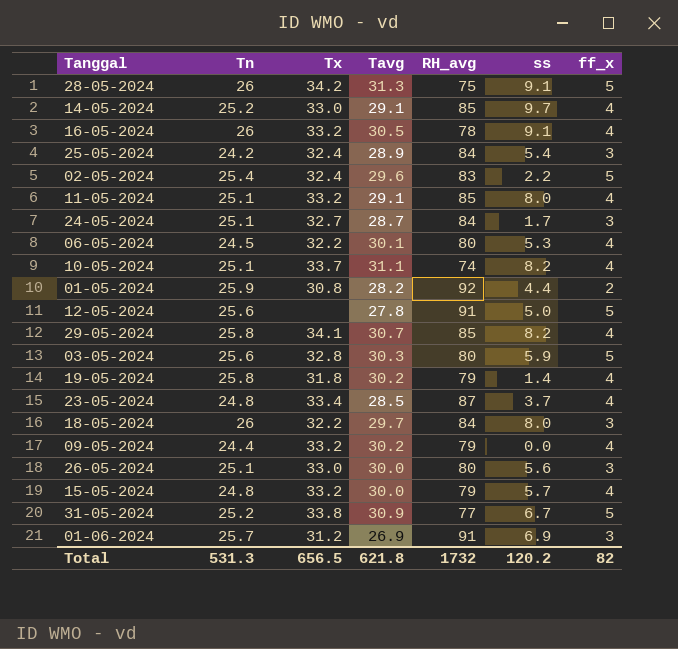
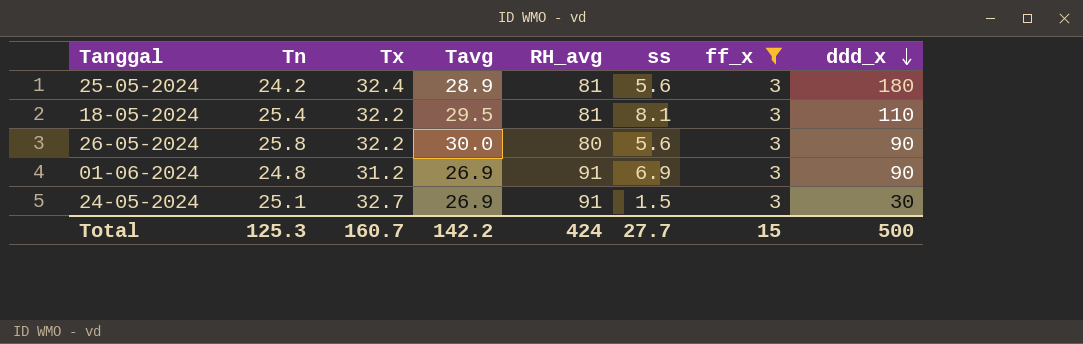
filter: none -> ff_x = 3
row order: none -> ddd_x descending
column ddd_x | position: none -> 8
25-05-2024 | RH_avg: 84 -> 81
25-05-2024 | ss: 5.4 -> 5.6
18-05-2024 | Tn: 26 -> 25.4
18-05-2024 | Tavg: 29.7 -> 29.5
18-05-2024 | RH_avg: 84 -> 81
18-05-2024 | ss: 8.0 -> 8.1
26-05-2024 | Tn: 25.1 -> 25.8
26-05-2024 | Tx: 33.0 -> 32.2
01-06-2024 | Tn: 25.7 -> 24.8
24-05-2024 | Tavg: 28.7 -> 26.9
24-05-2024 | RH_avg: 84 -> 91
24-05-2024 | ss: 1.7 -> 1.5
Total | Tn: 531.3 -> 125.3
Total | Tx: 656.5 -> 160.7
Total | Tavg: 621.8 -> 142.2
Total | RH_avg: 1732 -> 424
Total | ss: 120.2 -> 27.7
Total | ff_x: 82 -> 15

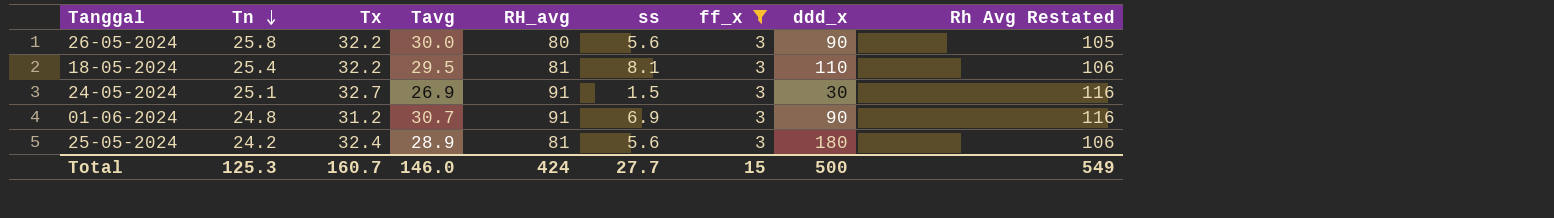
row order: ddd_x descending -> Tn descending
column Rh Avg Restated | formula: none -> [RH_avg] + 25
01-06-2024 | Tavg: 26.9 -> 30.7
Total | Tavg: 142.2 -> 146.0

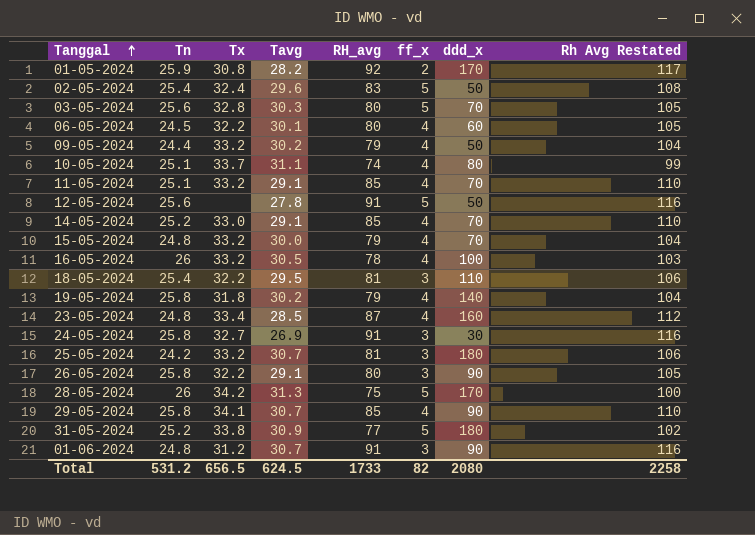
filter: ff_x = 3 -> none
row order: Tn descending -> Tanggal ascending
column ss | position: 6 -> none
24-05-2024 | Tn: 25.1 -> 25.8
25-05-2024 | Tx: 32.4 -> 33.2
25-05-2024 | Tavg: 28.9 -> 30.7
26-05-2024 | Tavg: 30.0 -> 29.1
Total | Tn: 125.3 -> 531.2
Total | Tx: 160.7 -> 656.5
Total | Tavg: 146.0 -> 624.5
Total | RH_avg: 424 -> 1733
Total | ff_x: 15 -> 82
Total | ddd_x: 500 -> 2080
Total | Rh Avg Restated: 549 -> 2258

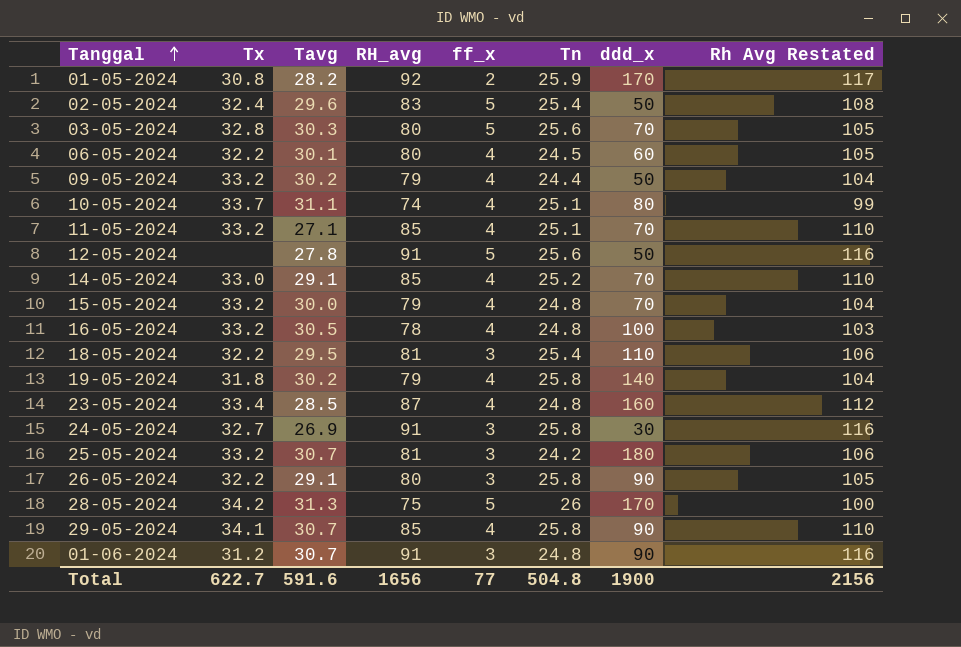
column Tn | position: 2 -> 6
row 31-05-2024: 25.2 | 33.8 | 30.9 | 77 | 5 | 180 | 102 -> none
11-05-2024 | Tavg: 29.1 -> 27.1
16-05-2024 | Tn: 26 -> 24.8
Total | Tx: 656.5 -> 622.7
Total | Tavg: 624.5 -> 591.6
Total | RH_avg: 1733 -> 1656
Total | ff_x: 82 -> 77
Total | Tn: 531.2 -> 504.8
Total | ddd_x: 2080 -> 1900
Total | Rh Avg Restated: 2258 -> 2156

